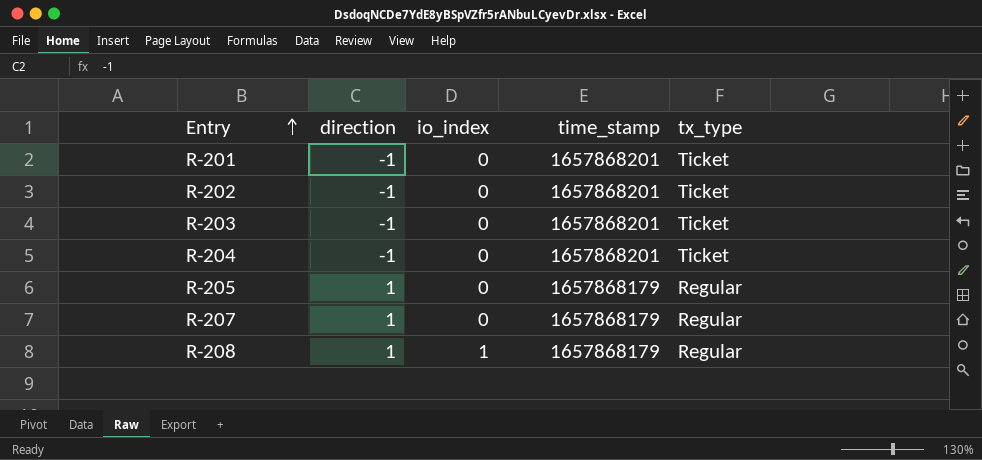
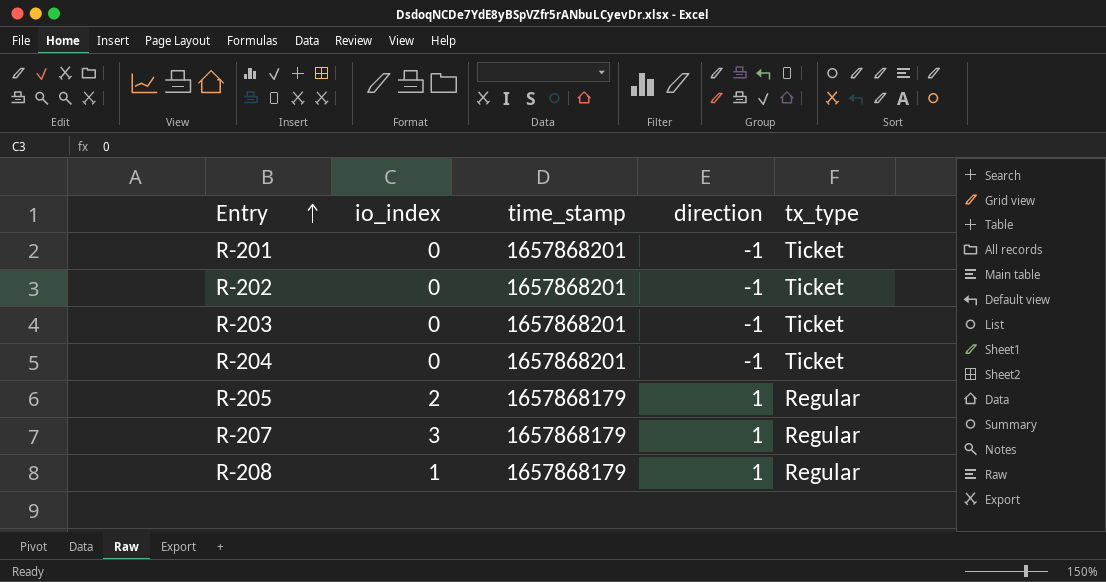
column direction | position: 2 -> 4
R-205 | io_index: 0 -> 2
R-207 | io_index: 0 -> 3

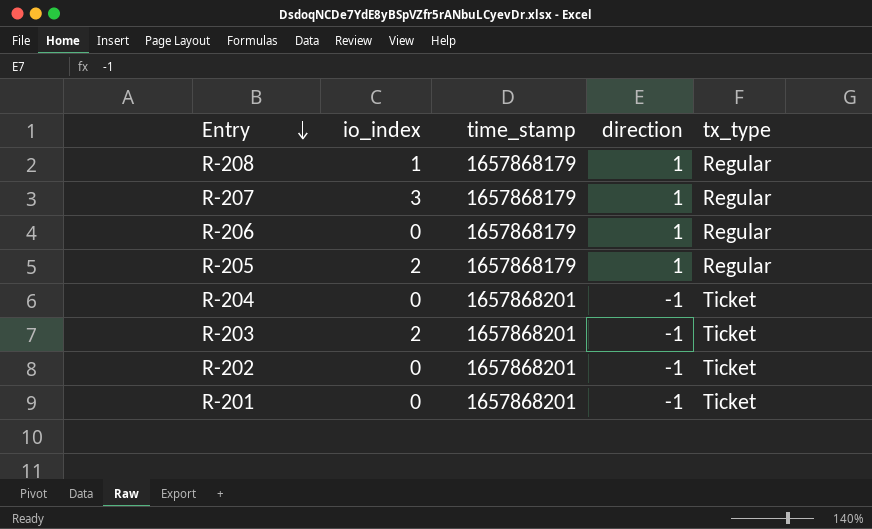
row order: Entry ascending -> Entry descending
row R-206: none -> 0 | 1657868179 | 1 | Regular
R-203 | io_index: 0 -> 2

